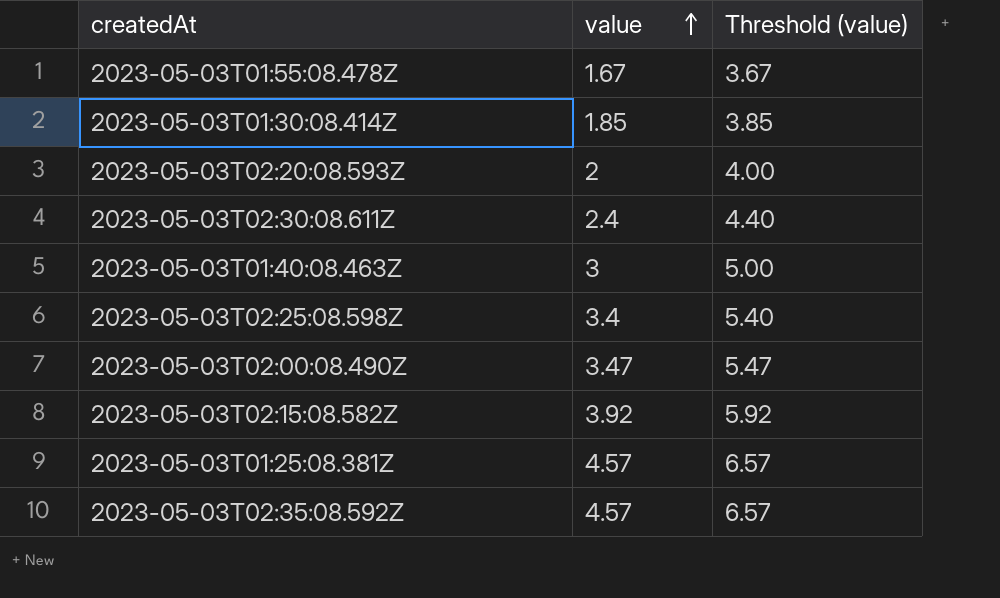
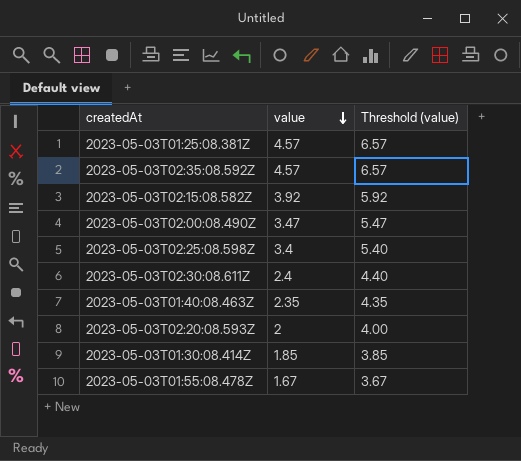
row order: value ascending -> value descending
2023-05-03T01:40:08.463Z | value: 3 -> 2.35
2023-05-03T01:40:08.463Z | Threshold (value): 5.00 -> 4.35

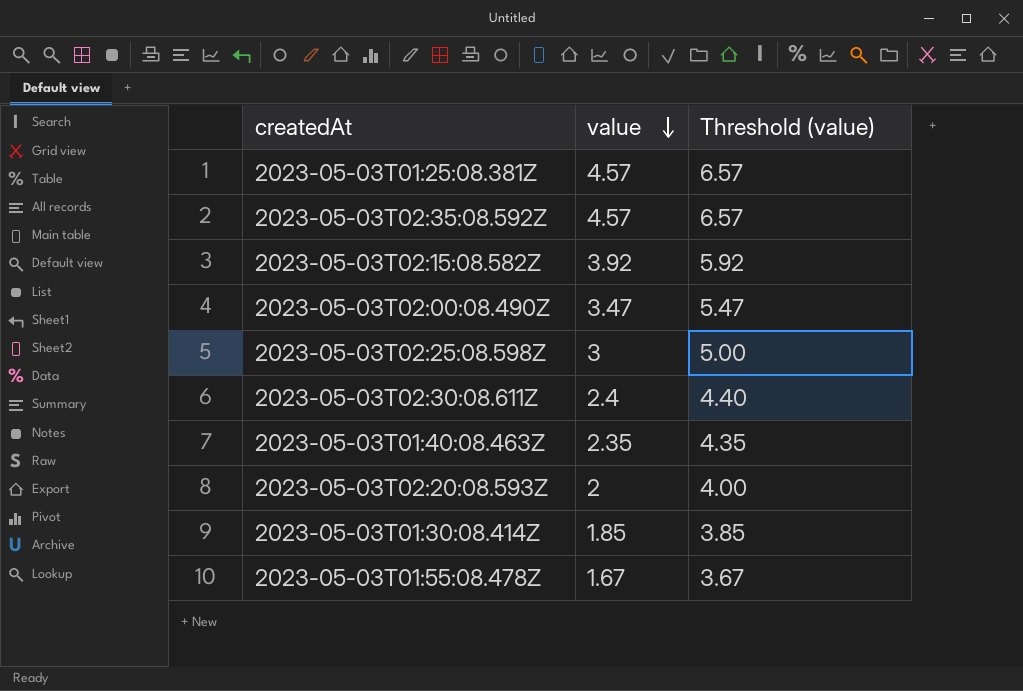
2023-05-03T02:25:08.598Z | value: 3.4 -> 3
2023-05-03T02:25:08.598Z | Threshold (value): 5.40 -> 5.00

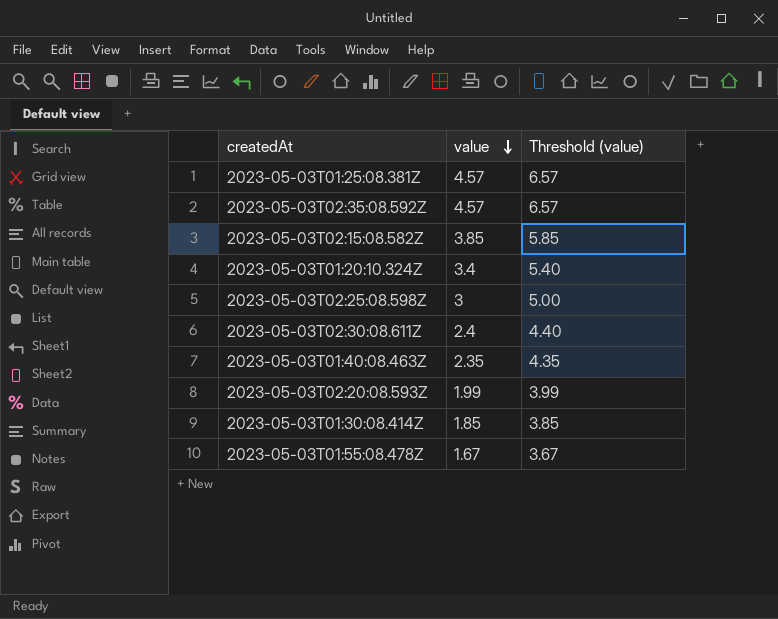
row 2023-05-03T02:00:08.490Z: 3.47 | 5.47 -> none
2023-05-03T02:15:08.582Z | value: 3.92 -> 3.85
2023-05-03T02:15:08.582Z | Threshold (value): 5.92 -> 5.85
row 2023-05-03T01:20:10.324Z: none -> 3.4 | 5.40
2023-05-03T02:20:08.593Z | value: 2 -> 1.99
2023-05-03T02:20:08.593Z | Threshold (value): 4.00 -> 3.99

